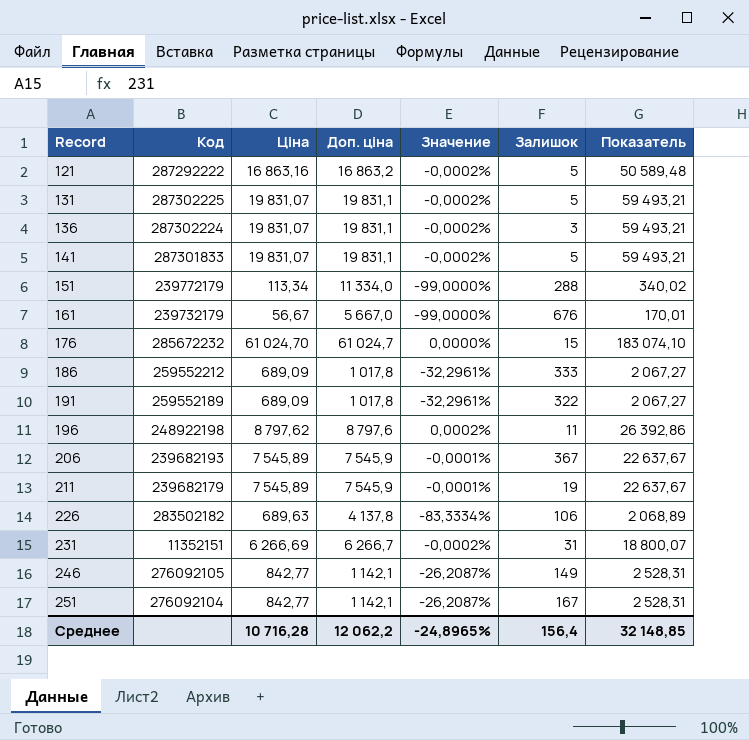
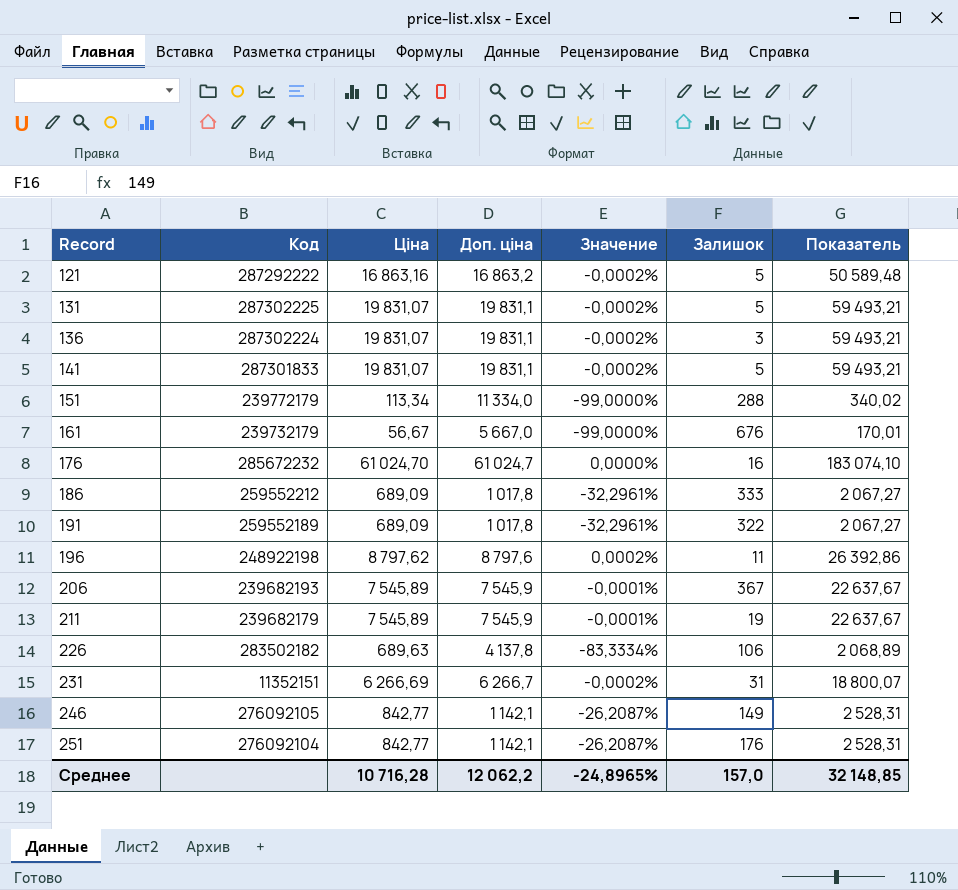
176 | Залишок: 15 -> 16
251 | Залишок: 167 -> 176
Среднее | Залишок: 156,4 -> 157,0

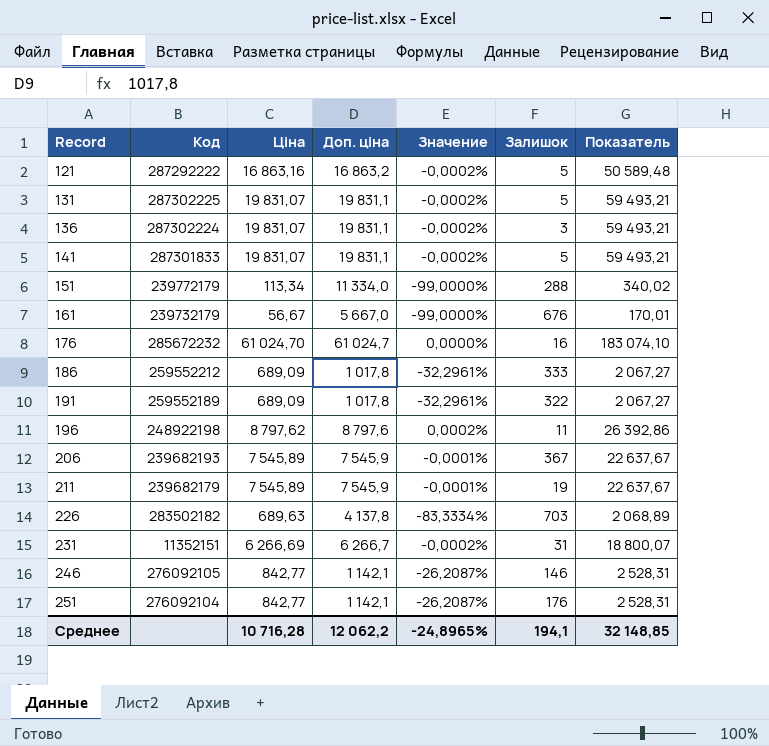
226 | Залишок: 106 -> 703
246 | Залишок: 149 -> 146
Среднее | Залишок: 157,0 -> 194,1

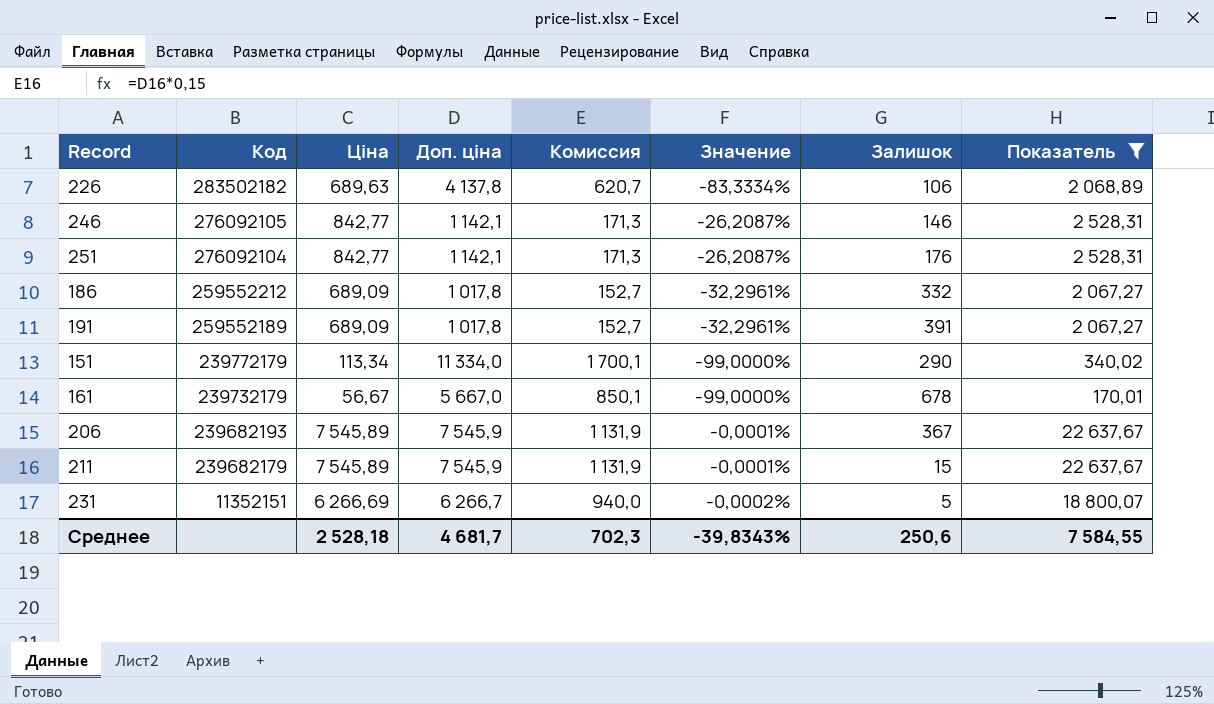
filter: none -> Показатель <= 22 637,67
row order: Record ascending -> Код descending
column Комиссия | formula: none -> [Доп. ціна] * 0,15
226 | Залишок: 703 -> 106
186 | Залишок: 333 -> 332
191 | Залишок: 322 -> 391
151 | Залишок: 288 -> 290
161 | Залишок: 676 -> 678
211 | Залишок: 19 -> 15
231 | Залишок: 31 -> 5
Среднее | Ціна: 10 716,28 -> 2 528,18
Среднее | Доп. ціна: 12 062,2 -> 4 681,7
Среднее | Значение: -24,8965% -> -39,8343%
Среднее | Залишок: 194,1 -> 250,6
Среднее | Показатель: 32 148,85 -> 7 584,55

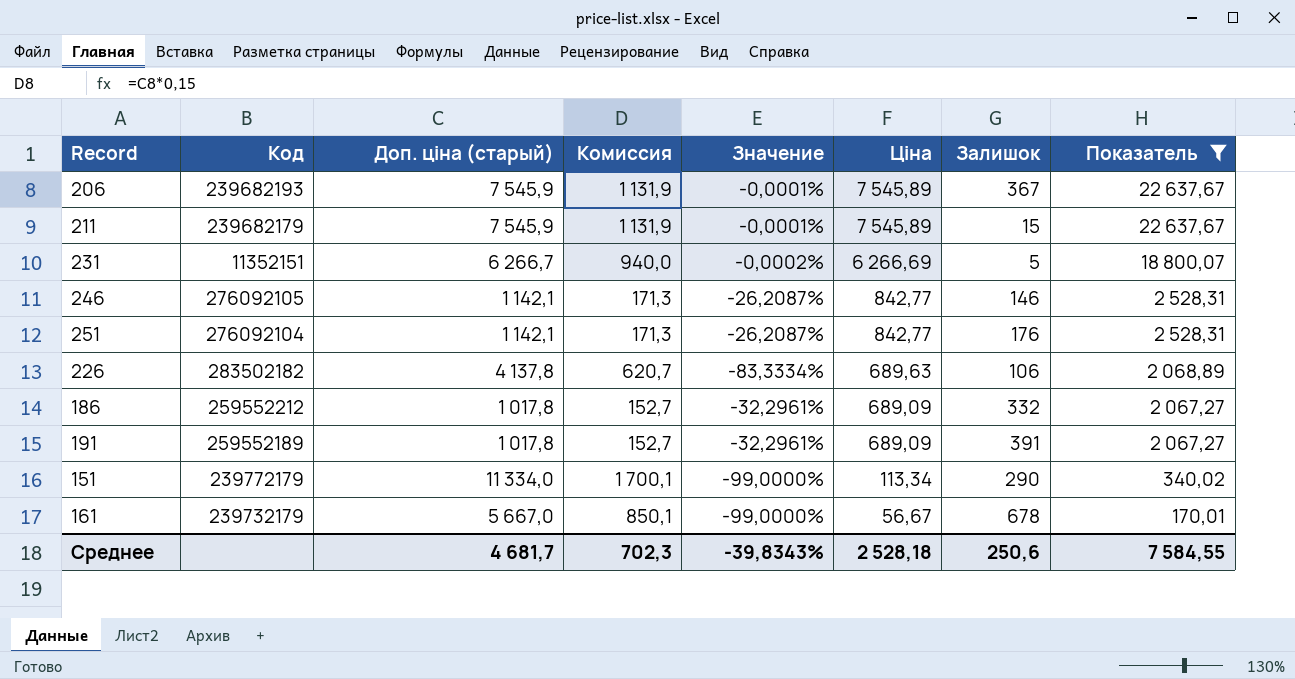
row order: Код descending -> Ціна descending
column name: Доп. ціна -> Доп. ціна (старый)
column Ціна | position: 3 -> 6

